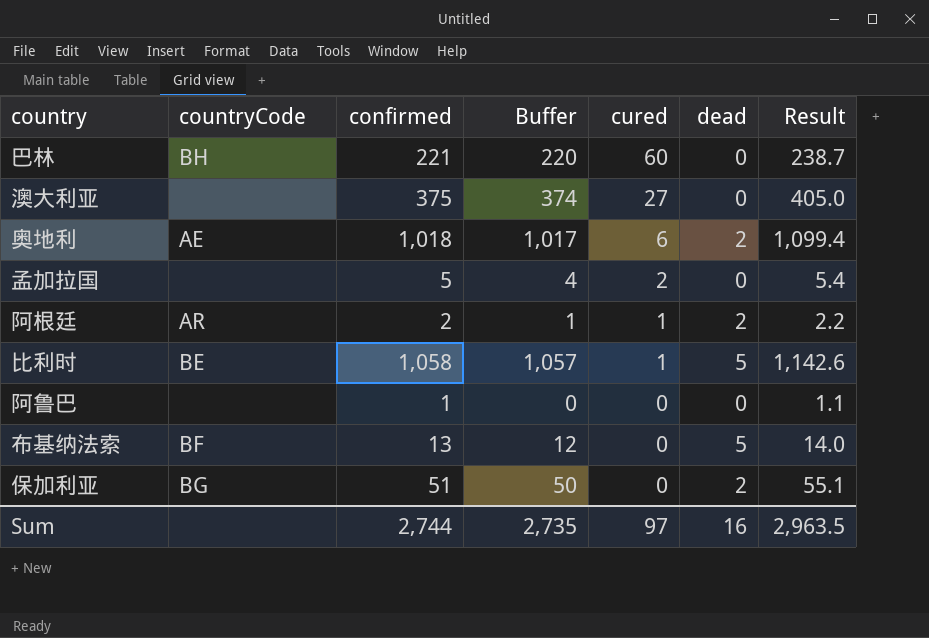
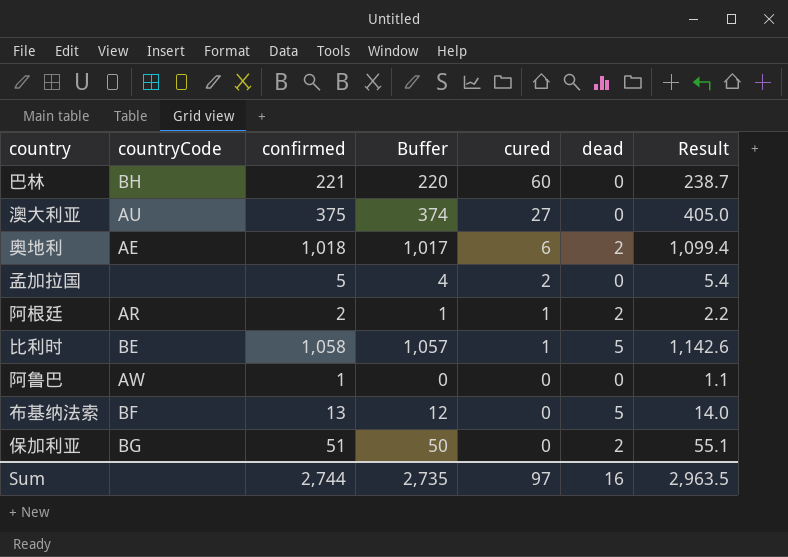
澳大利亚 | countryCode: none -> AU
阿鲁巴 | countryCode: none -> AW

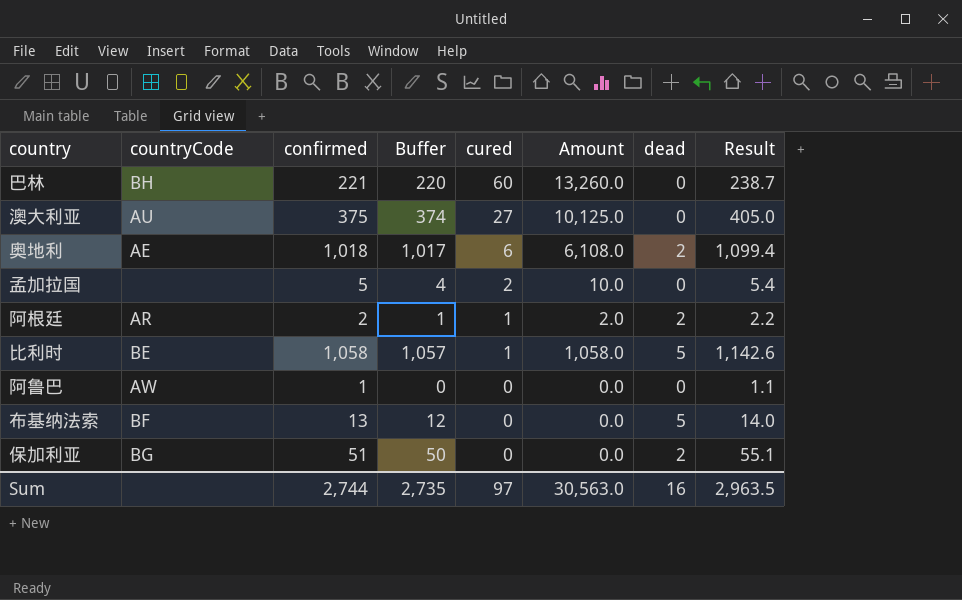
column Amount | formula: none -> [confirmed] * [cured]

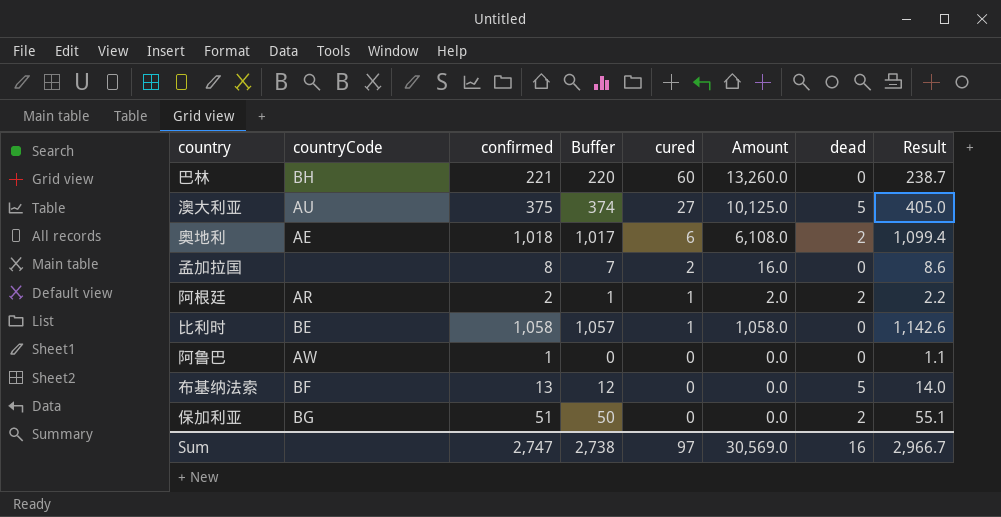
澳大利亚 | dead: 0 -> 5
孟加拉国 | confirmed: 5 -> 8
孟加拉国 | Buffer: 4 -> 7
孟加拉国 | Amount: 10.0 -> 16.0
孟加拉国 | Result: 5.4 -> 8.6
比利时 | dead: 5 -> 0
Sum | confirmed: 2,744 -> 2,747
Sum | Buffer: 2,735 -> 2,738
Sum | Amount: 30,563.0 -> 30,569.0
Sum | Result: 2,963.5 -> 2,966.7

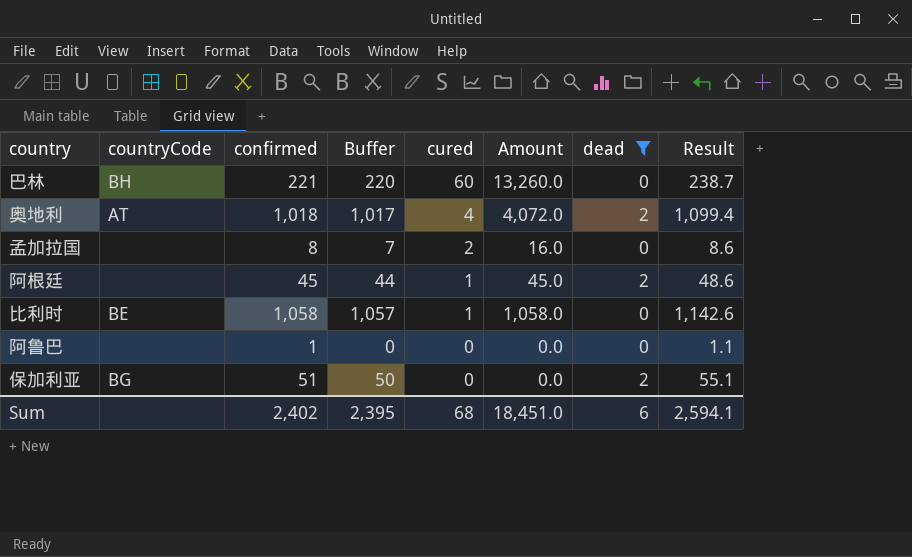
filter: none -> dead != 5
奥地利 | countryCode: AE -> AT
奥地利 | cured: 6 -> 4
奥地利 | Amount: 6,108.0 -> 4,072.0
阿根廷 | countryCode: AR -> none
阿根廷 | confirmed: 2 -> 45
阿根廷 | Buffer: 1 -> 44
阿根廷 | Amount: 2.0 -> 45.0
阿根廷 | Result: 2.2 -> 48.6
阿鲁巴 | countryCode: AW -> none
Sum | confirmed: 2,747 -> 2,402
Sum | Buffer: 2,738 -> 2,395
Sum | cured: 97 -> 68
Sum | Amount: 30,569.0 -> 18,451.0
Sum | dead: 16 -> 6
Sum | Result: 2,966.7 -> 2,594.1

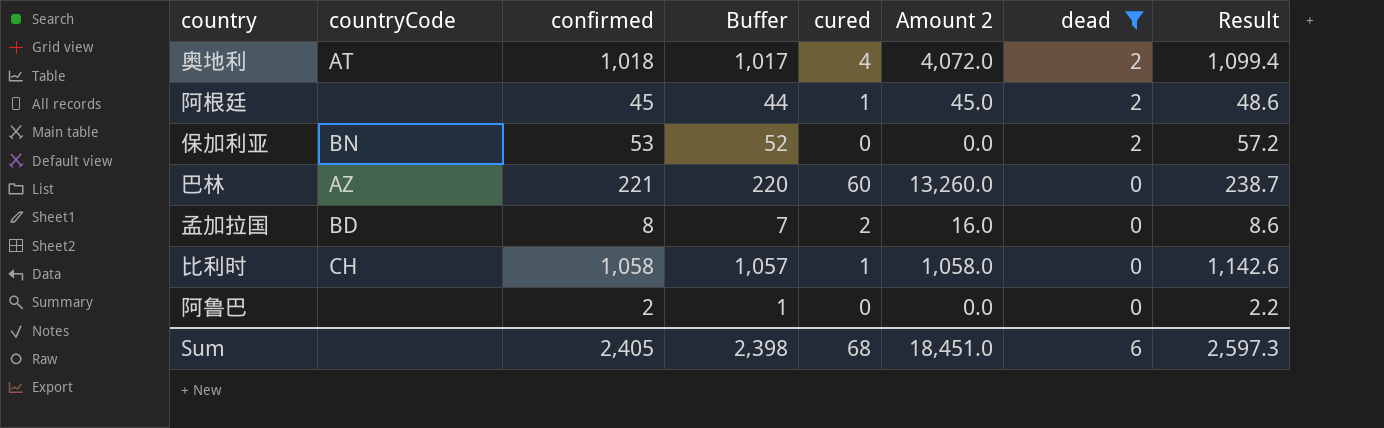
row order: cured descending -> dead descending
column name: Amount -> Amount 2
保加利亚 | countryCode: BG -> BN
保加利亚 | confirmed: 51 -> 53
保加利亚 | Buffer: 50 -> 52
保加利亚 | Result: 55.1 -> 57.2
巴林 | countryCode: BH -> AZ
孟加拉国 | countryCode: none -> BD
比利时 | countryCode: BE -> CH
阿鲁巴 | confirmed: 1 -> 2
阿鲁巴 | Buffer: 0 -> 1
阿鲁巴 | Result: 1.1 -> 2.2
Sum | confirmed: 2,402 -> 2,405
Sum | Buffer: 2,395 -> 2,398
Sum | Result: 2,594.1 -> 2,597.3

